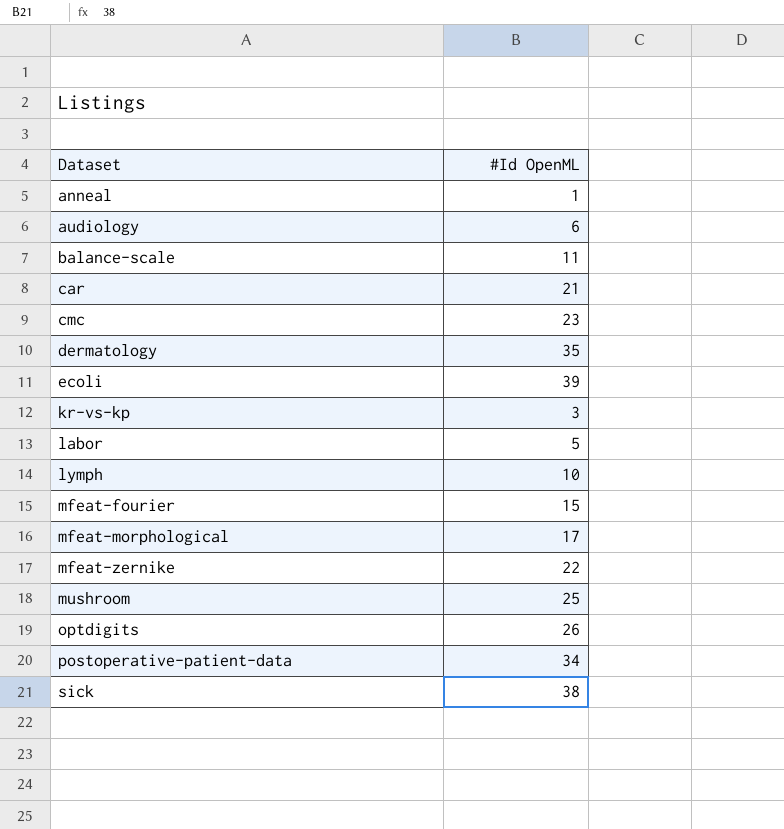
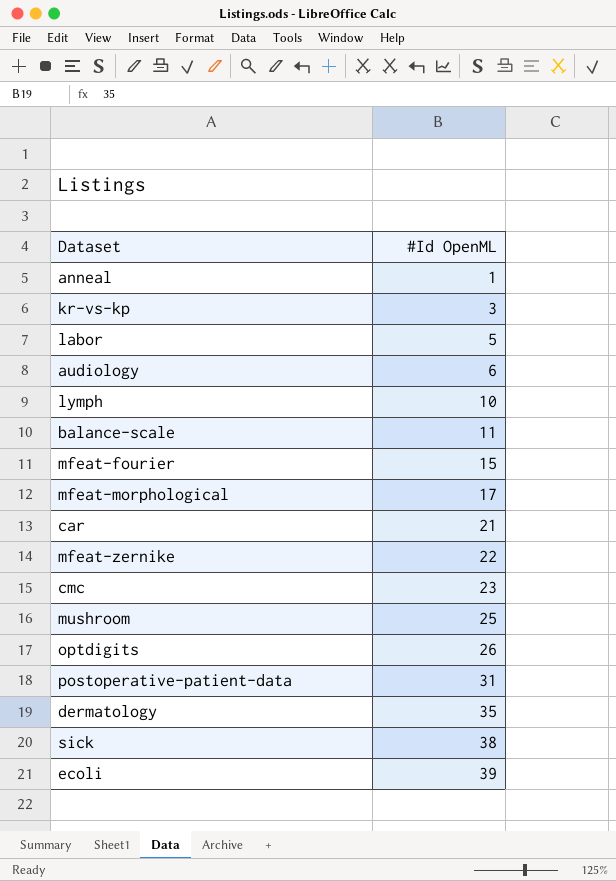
row order: Dataset ascending -> #Id OpenML ascending
postoperative-patient-data | #Id OpenML: 34 -> 31

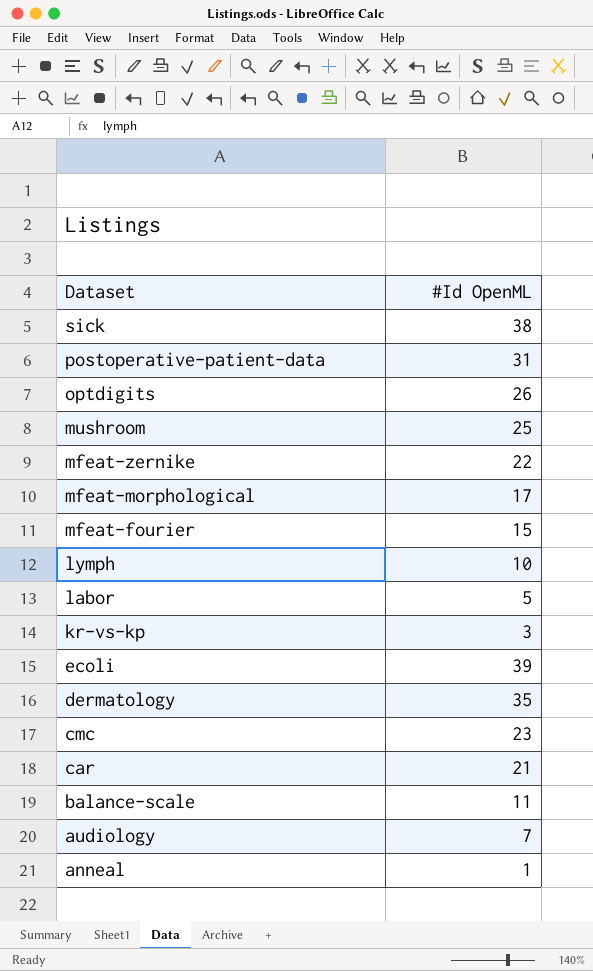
row order: #Id OpenML ascending -> Dataset descending
audiology | #Id OpenML: 6 -> 7

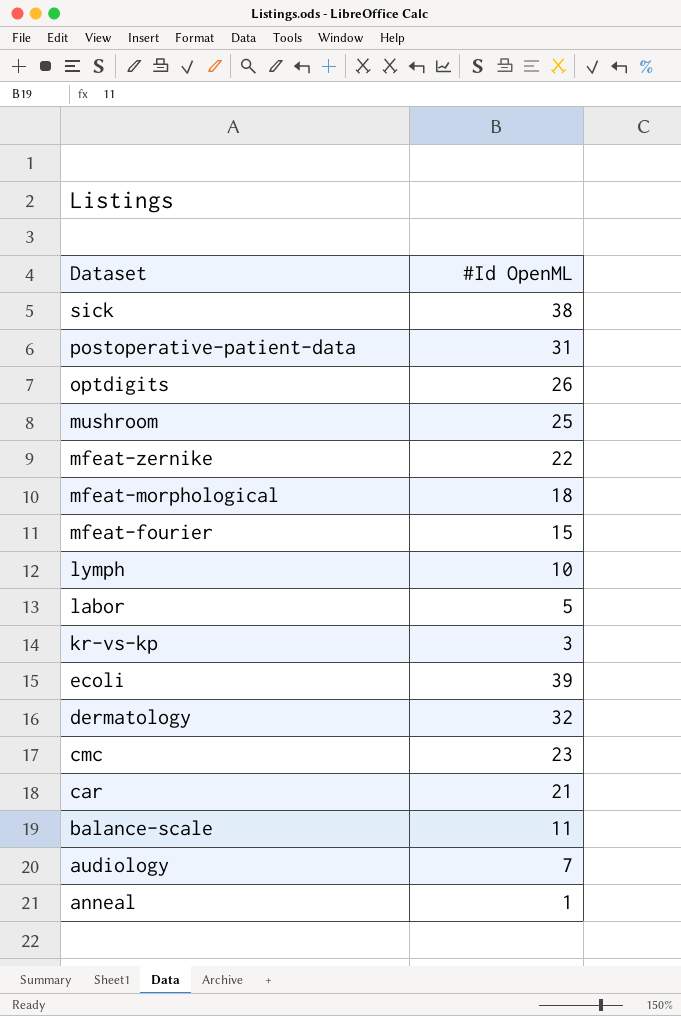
mfeat-morphological | #Id OpenML: 17 -> 18
dermatology | #Id OpenML: 35 -> 32

